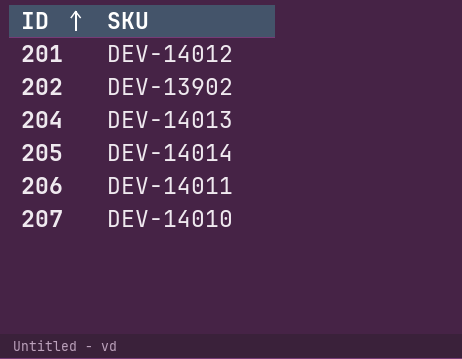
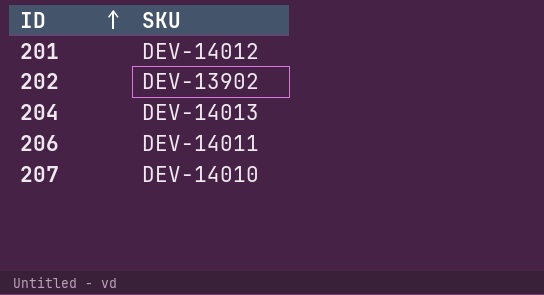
row 205: DEV-14014 -> none

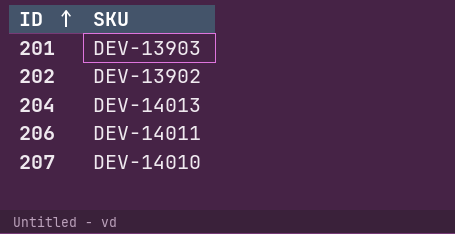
201 | SKU: DEV-14012 -> DEV-13903

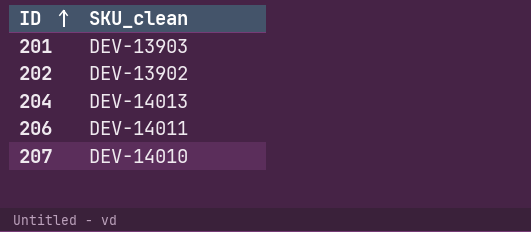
column name: SKU -> SKU_clean

